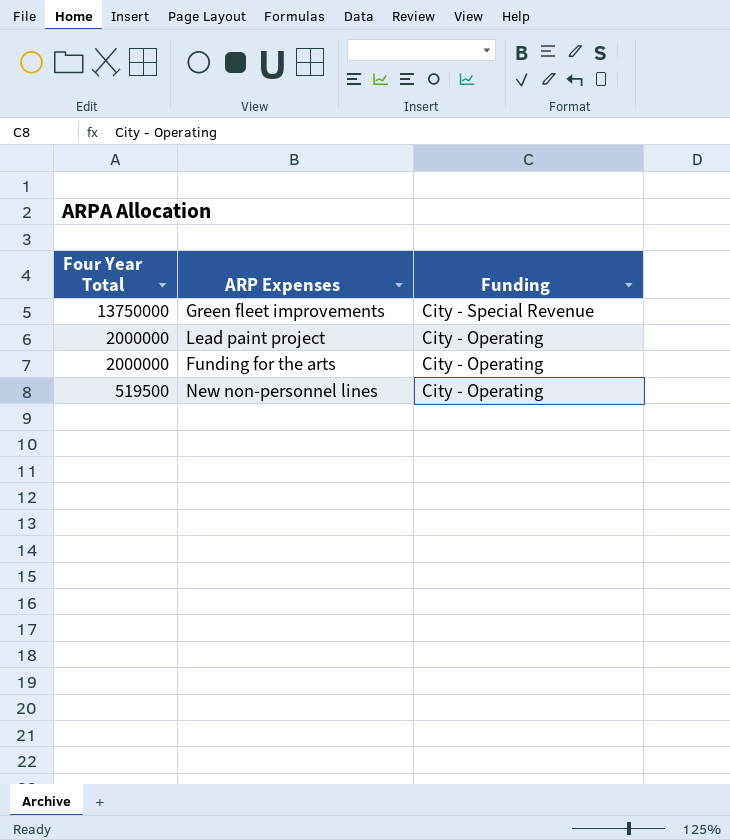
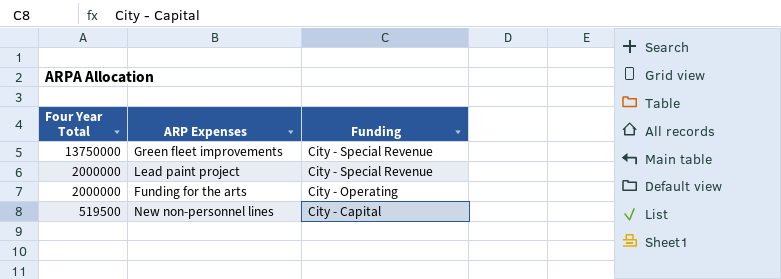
Lead paint project | Funding: City - Operating -> City - Special Revenue
New non-personnel lines | Funding: City - Operating -> City - Capital

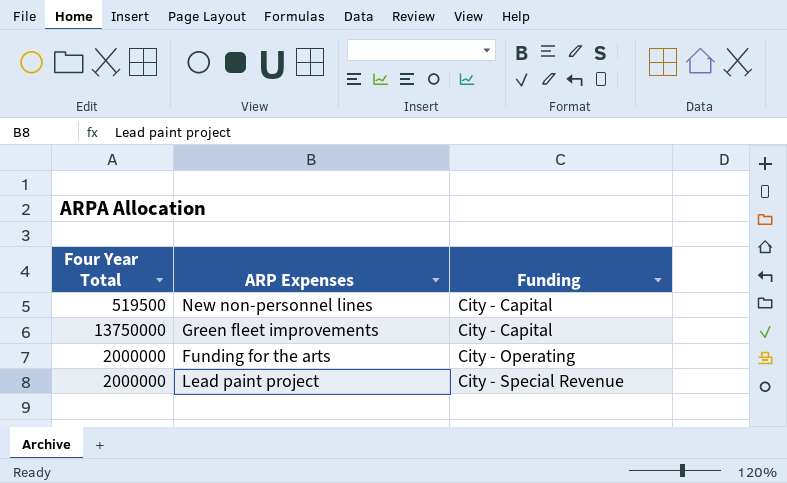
row order: Four Year Total descending -> Funding ascending
Green fleet improvements | Funding: City - Special Revenue -> City - Capital

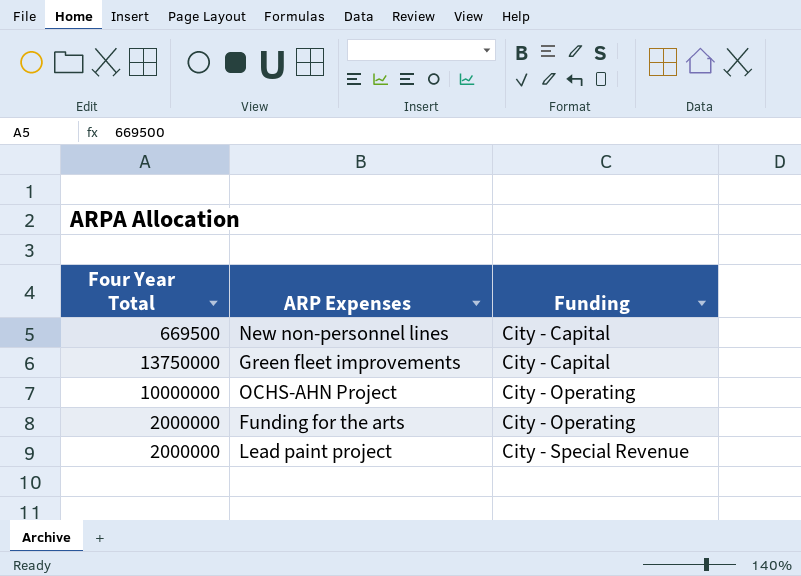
New non-personnel lines | Four Year Total: 519500 -> 669500
row OCHS-AHN Project: none -> 10000000 | City - Operating

